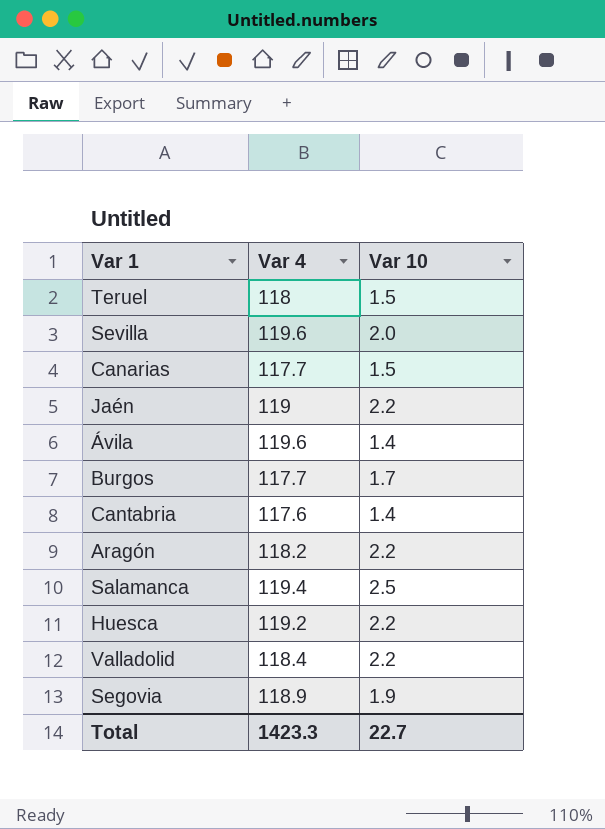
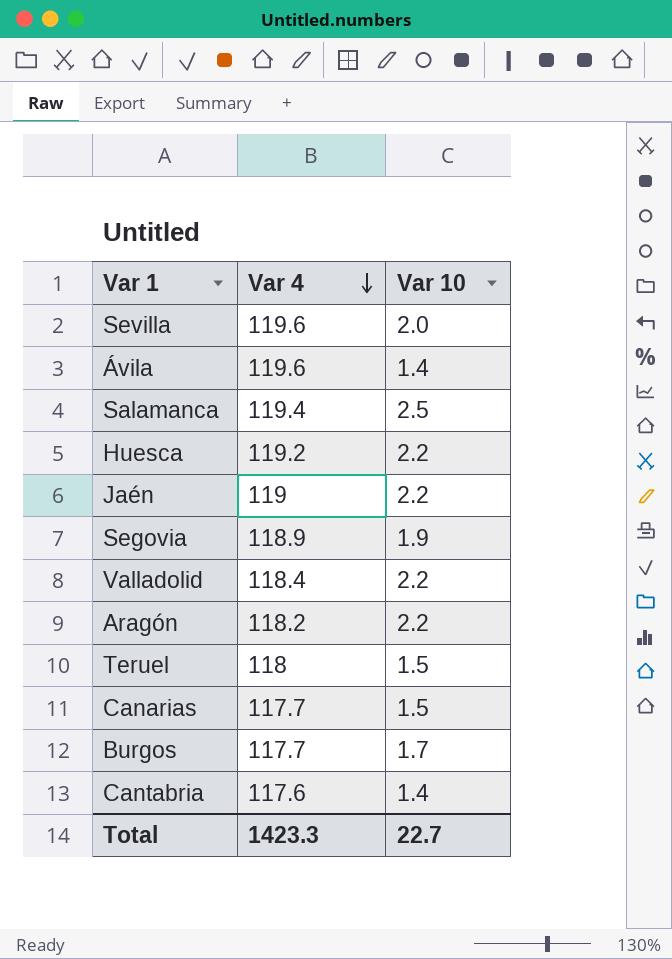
row order: none -> Var 4 descending

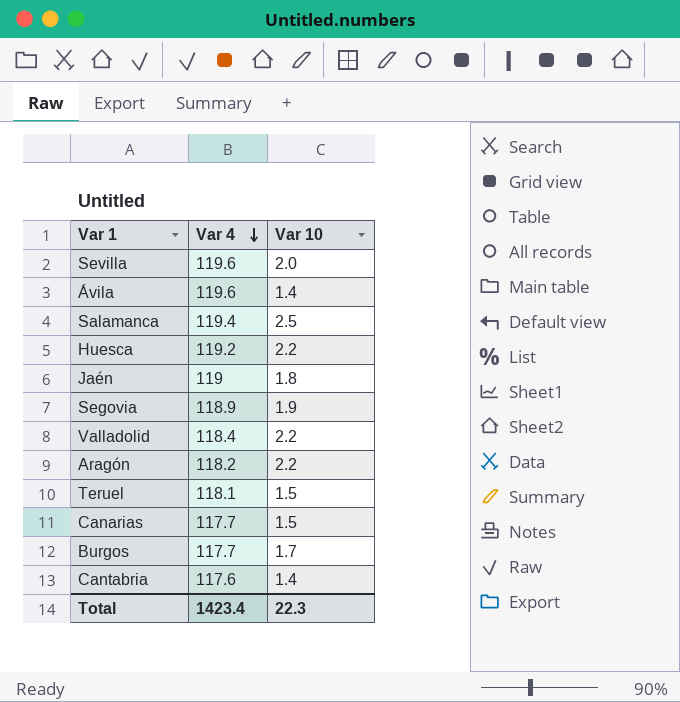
Jaén | Var 10: 2.2 -> 1.8
Teruel | Var 4: 118 -> 118.1
Total | Var 4: 1423.3 -> 1423.4
Total | Var 10: 22.7 -> 22.3

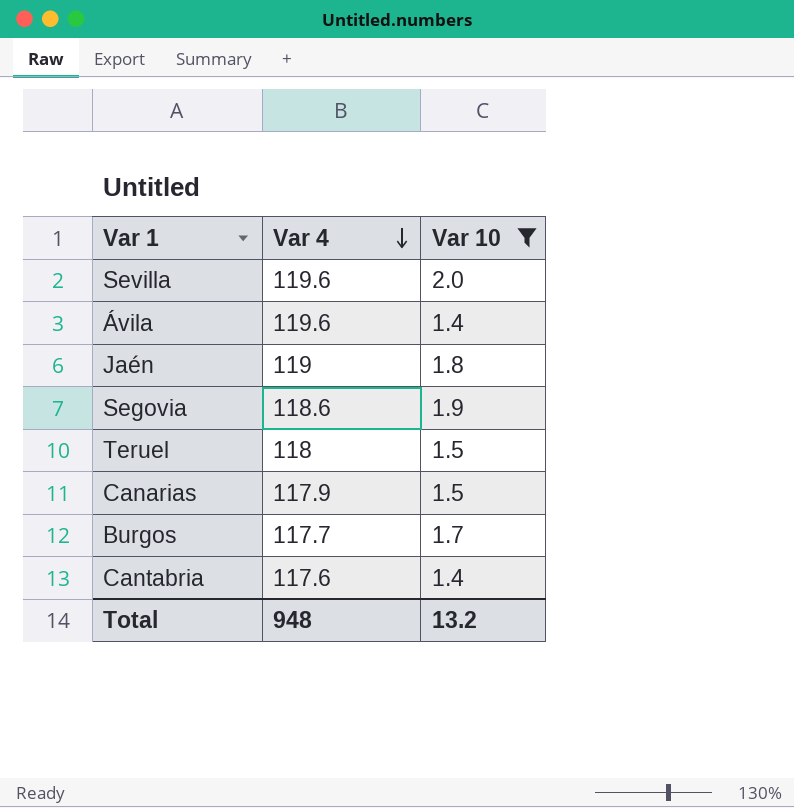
filter: none -> Var 10 <= 2.0
Segovia | Var 4: 118.9 -> 118.6
Teruel | Var 4: 118.1 -> 118
Canarias | Var 4: 117.7 -> 117.9
Total | Var 4: 1423.4 -> 948
Total | Var 10: 22.3 -> 13.2

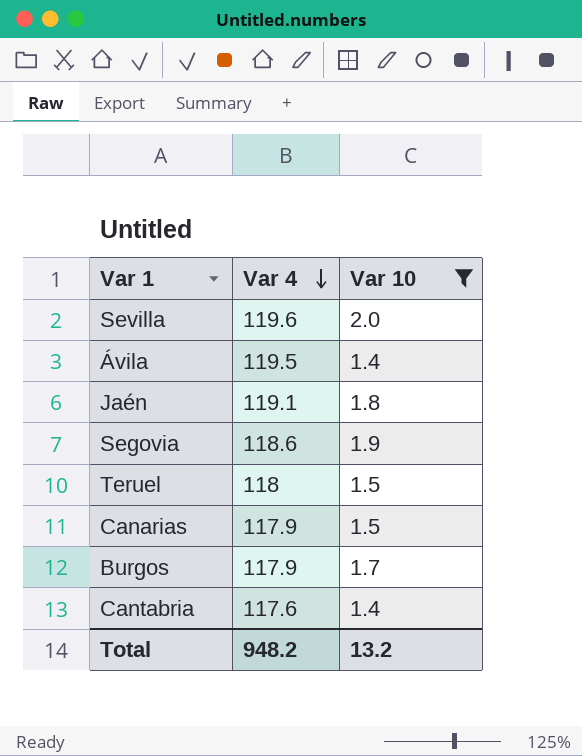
Ávila | Var 4: 119.6 -> 119.5
Jaén | Var 4: 119 -> 119.1
Burgos | Var 4: 117.7 -> 117.9
Total | Var 4: 948 -> 948.2

